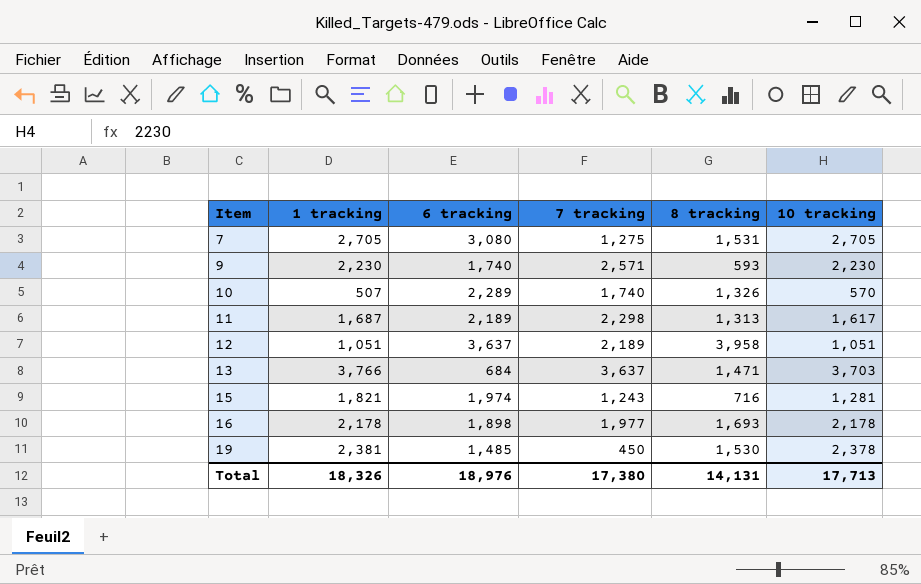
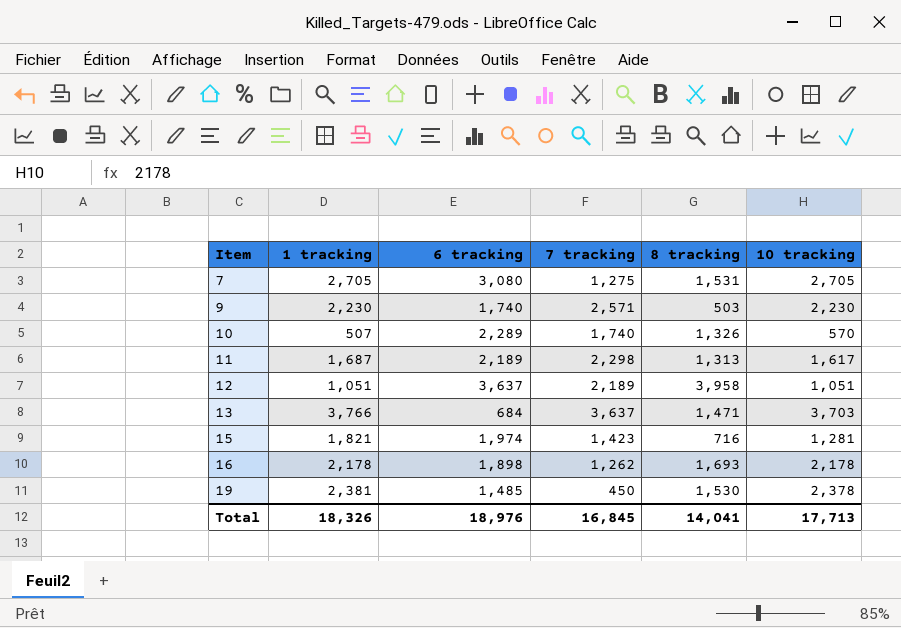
9 | 8 tracking: 593 -> 503
15 | 7 tracking: 1,243 -> 1,423
16 | 7 tracking: 1,977 -> 1,262
Total | 7 tracking: 17,380 -> 16,845
Total | 8 tracking: 14,131 -> 14,041

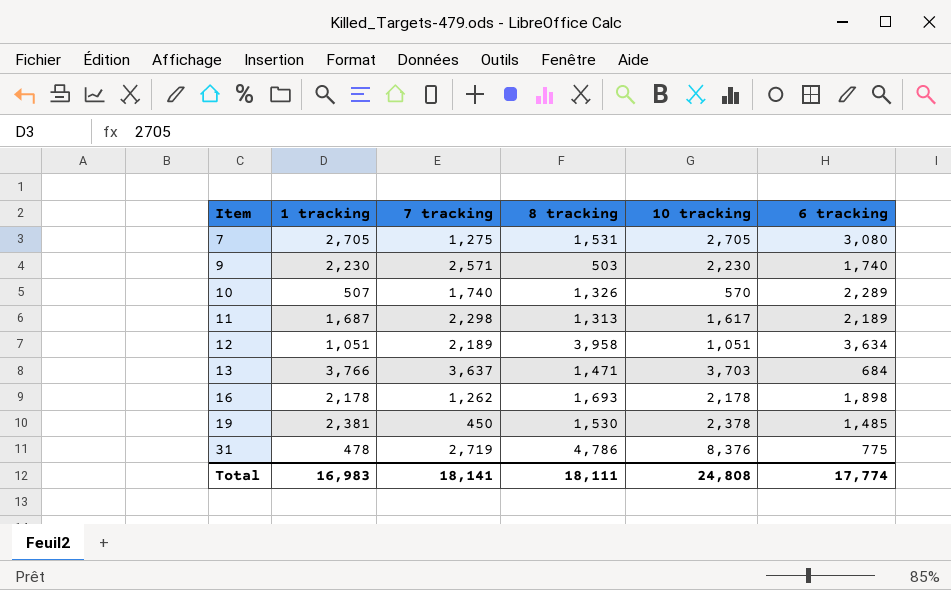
column 6 tracking | position: 3 -> 6
row 15: 1,821 | 1,974 | 1,423 | 716 | 1,281 -> none
12 | 6 tracking: 3,637 -> 3,634
row 31: none -> 478 | 2,719 | 4,786 | 8,376 | 775
Total | 1 tracking: 18,326 -> 16,983
Total | 7 tracking: 16,845 -> 18,141
Total | 8 tracking: 14,041 -> 18,111
Total | 10 tracking: 17,713 -> 24,808
Total | 6 tracking: 18,976 -> 17,774

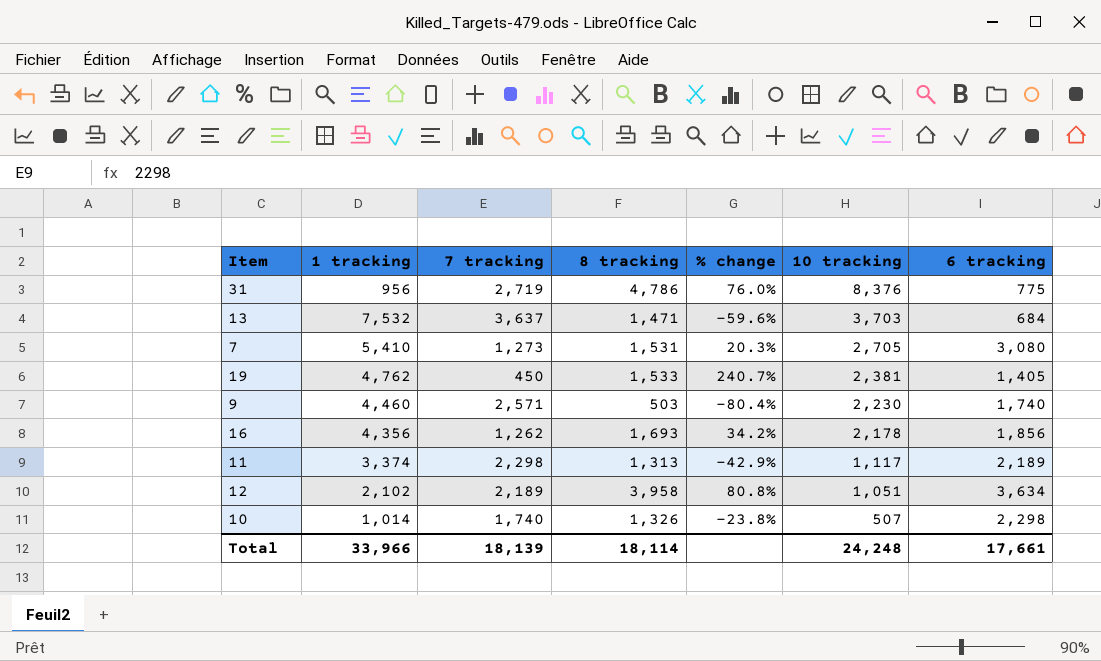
row order: Item ascending -> 10 tracking descending
column % change | formula: none -> ([8 tracking] - [7 tracking]) / [7 tracking]
31 | 1 tracking: 478 -> 956
13 | 1 tracking: 3,766 -> 7,532
7 | 1 tracking: 2,705 -> 5,410
7 | 7 tracking: 1,275 -> 1,273
19 | 1 tracking: 2,381 -> 4,762
19 | 8 tracking: 1,530 -> 1,533
19 | 10 tracking: 2,378 -> 2,381
19 | 6 tracking: 1,485 -> 1,405
9 | 1 tracking: 2,230 -> 4,460
16 | 1 tracking: 2,178 -> 4,356
16 | 6 tracking: 1,898 -> 1,856
11 | 1 tracking: 1,687 -> 3,374
11 | 10 tracking: 1,617 -> 1,117
12 | 1 tracking: 1,051 -> 2,102
10 | 1 tracking: 507 -> 1,014
10 | 10 tracking: 570 -> 507
10 | 6 tracking: 2,289 -> 2,298
Total | 1 tracking: 16,983 -> 33,966
Total | 7 tracking: 18,141 -> 18,139
Total | 8 tracking: 18,111 -> 18,114
Total | 10 tracking: 24,808 -> 24,248
Total | 6 tracking: 17,774 -> 17,661

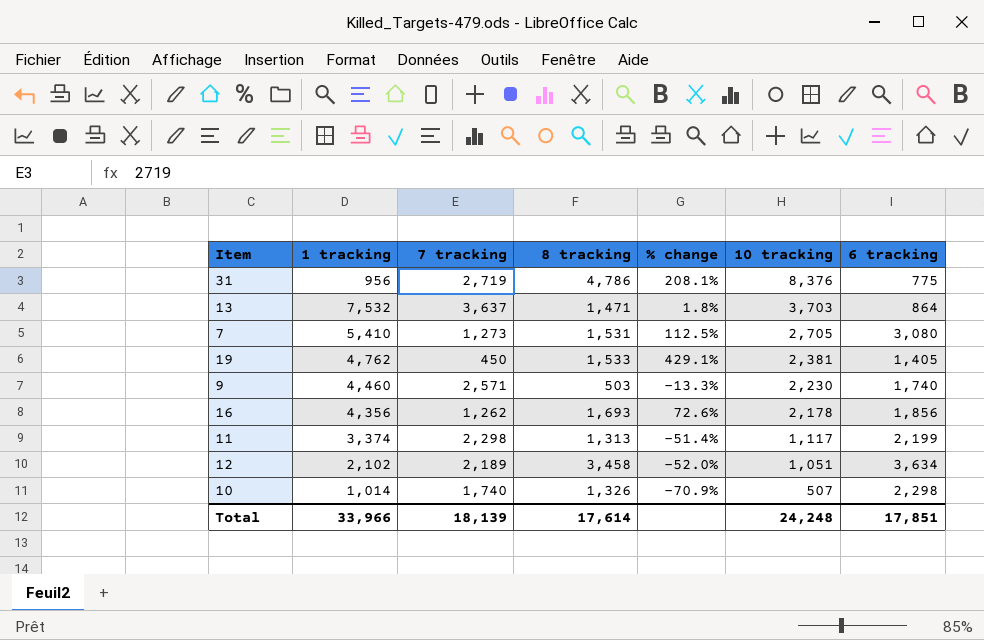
column % change | formula: ([8 tracking] - [7 tracking]) / [7 tracking] -> ([10 tracking] - [7 tracking]) / [7 tracking]
13 | 6 tracking: 684 -> 864
11 | 6 tracking: 2,189 -> 2,199
12 | 8 tracking: 3,958 -> 3,458
Total | 8 tracking: 18,114 -> 17,614
Total | 6 tracking: 17,661 -> 17,851

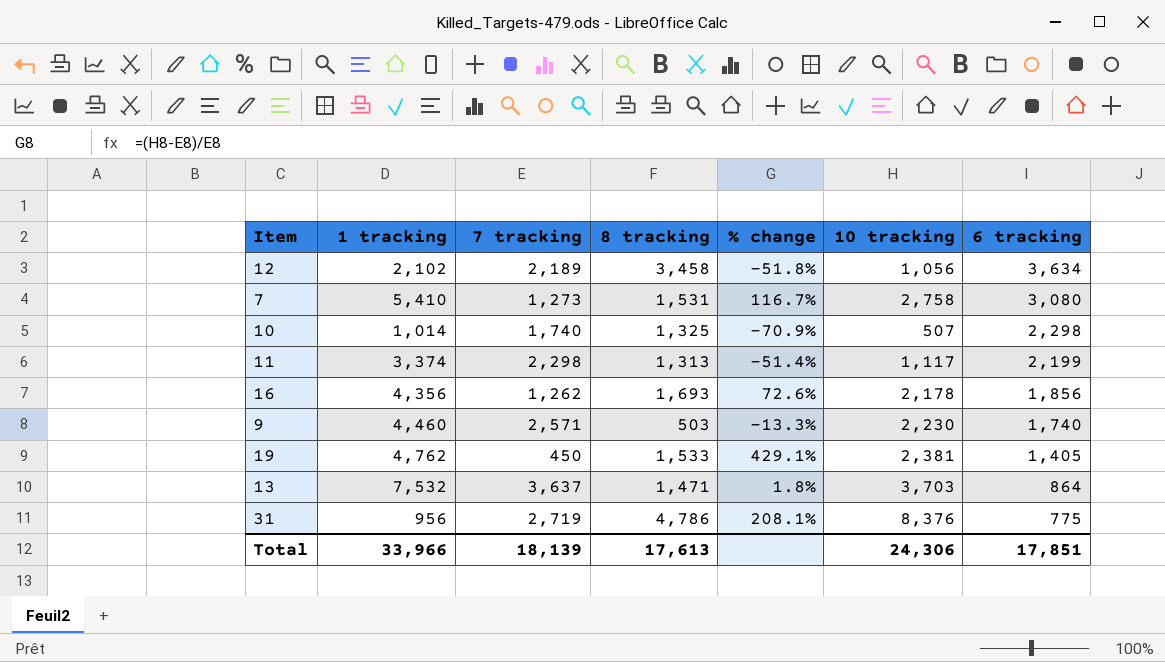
row order: 10 tracking descending -> 6 tracking descending
12 | % change: -52.0% -> -51.8%
12 | 10 tracking: 1,051 -> 1,056
7 | % change: 112.5% -> 116.7%
7 | 10 tracking: 2,705 -> 2,758
10 | 8 tracking: 1,326 -> 1,325
Total | 8 tracking: 17,614 -> 17,613
Total | 10 tracking: 24,248 -> 24,306

